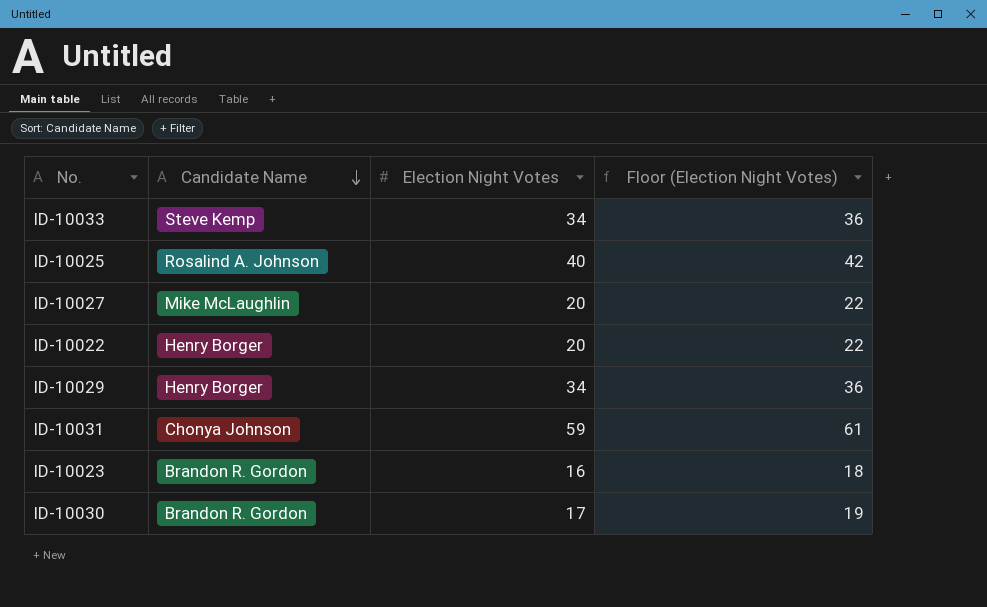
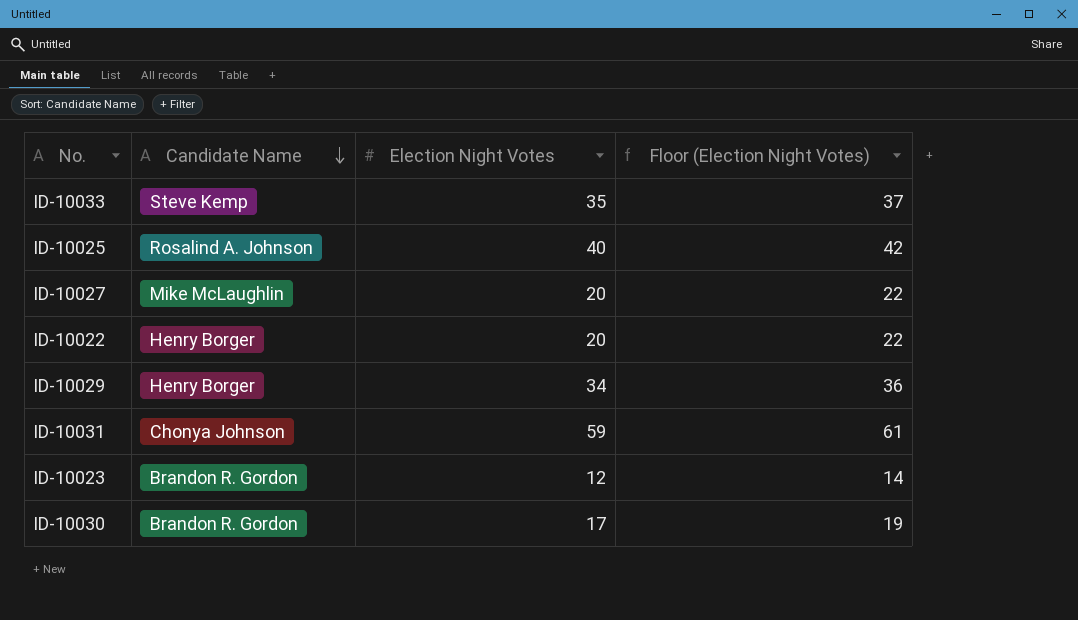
ID-10033 | Election Night Votes: 34 -> 35
ID-10033 | Floor (Election Night Votes): 36 -> 37
ID-10023 | Election Night Votes: 16 -> 12
ID-10023 | Floor (Election Night Votes): 18 -> 14

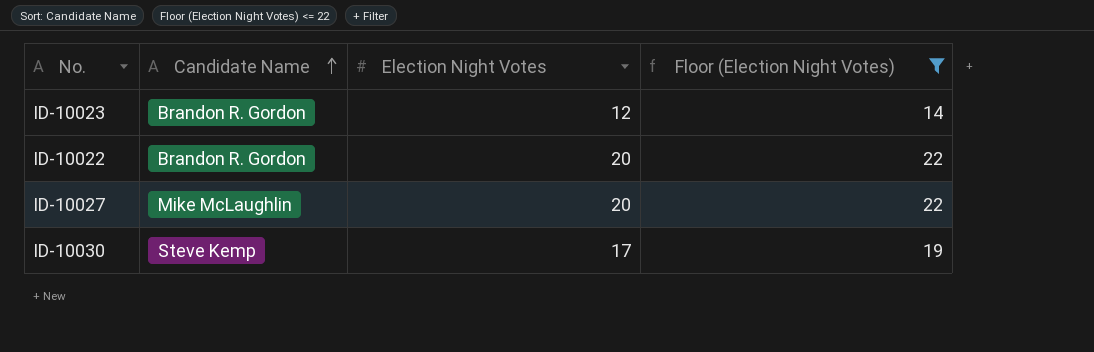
filter: none -> Floor (Election Night Votes) <= 22
row order: Candidate Name descending -> Candidate Name ascending
ID-10022 | Candidate Name: Henry Borger -> Brandon R. Gordon
ID-10030 | Candidate Name: Brandon R. Gordon -> Steve Kemp

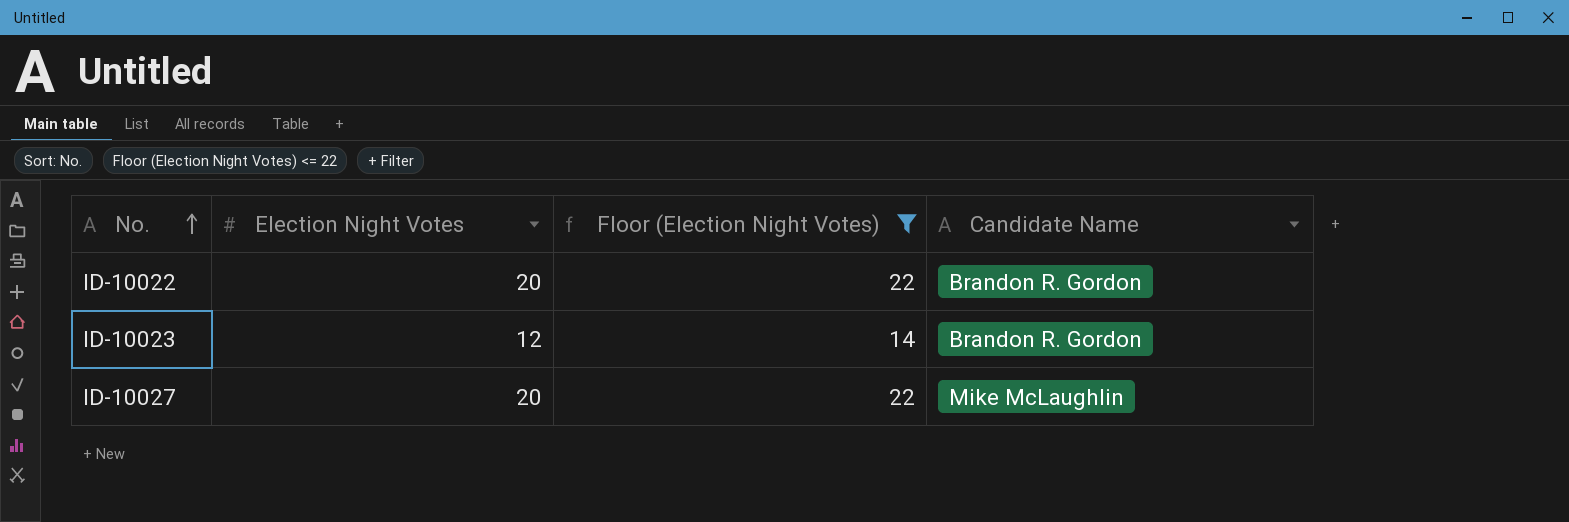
row order: Candidate Name ascending -> No. ascending
column Candidate Name | position: 2 -> 4
row ID-10030: Steve Kemp | 17 | 19 -> none

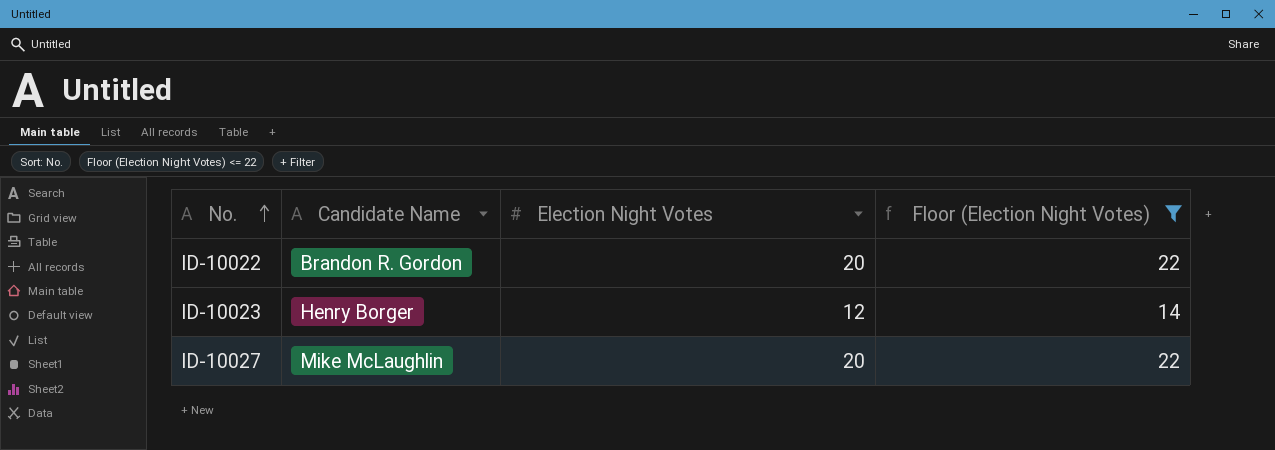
column Candidate Name | position: 4 -> 2
ID-10023 | Candidate Name: Brandon R. Gordon -> Henry Borger

